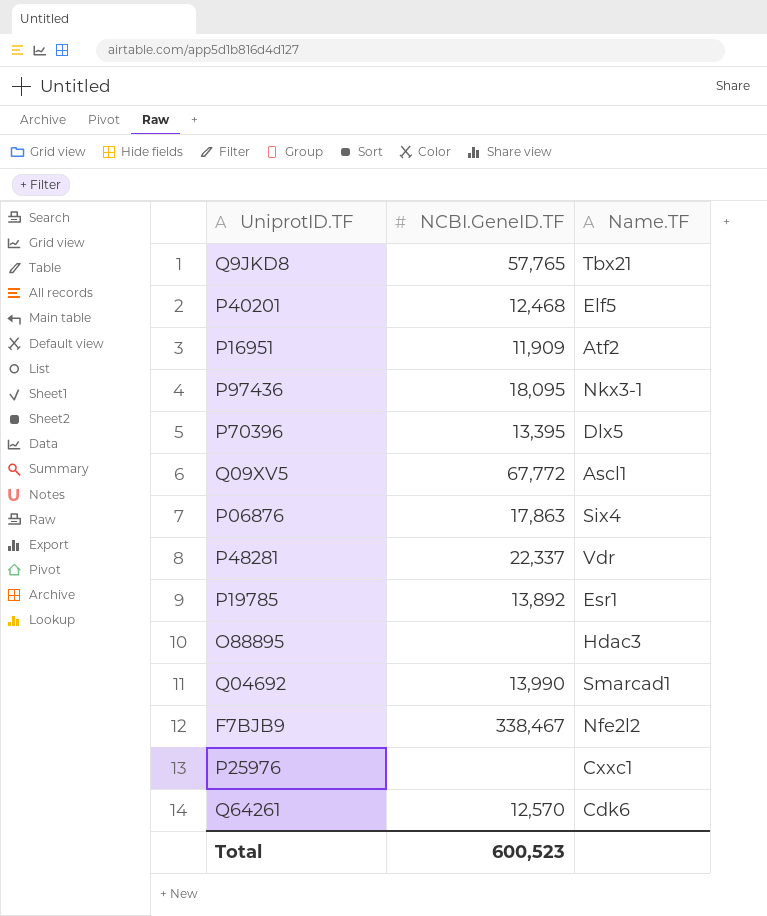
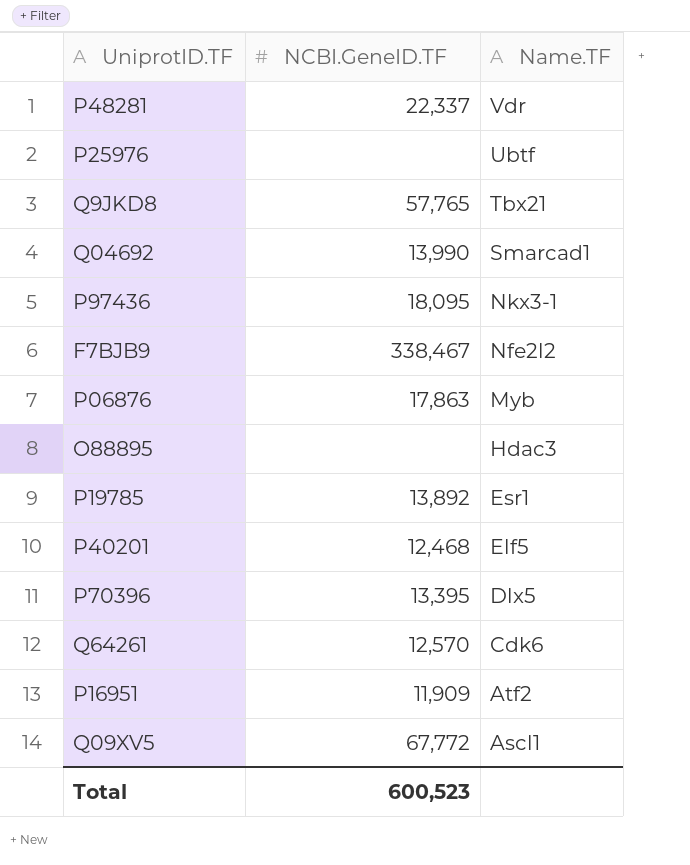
row order: none -> Name.TF descending
P25976 | Name.TF: Cxxc1 -> Ubtf
P06876 | Name.TF: Six4 -> Myb

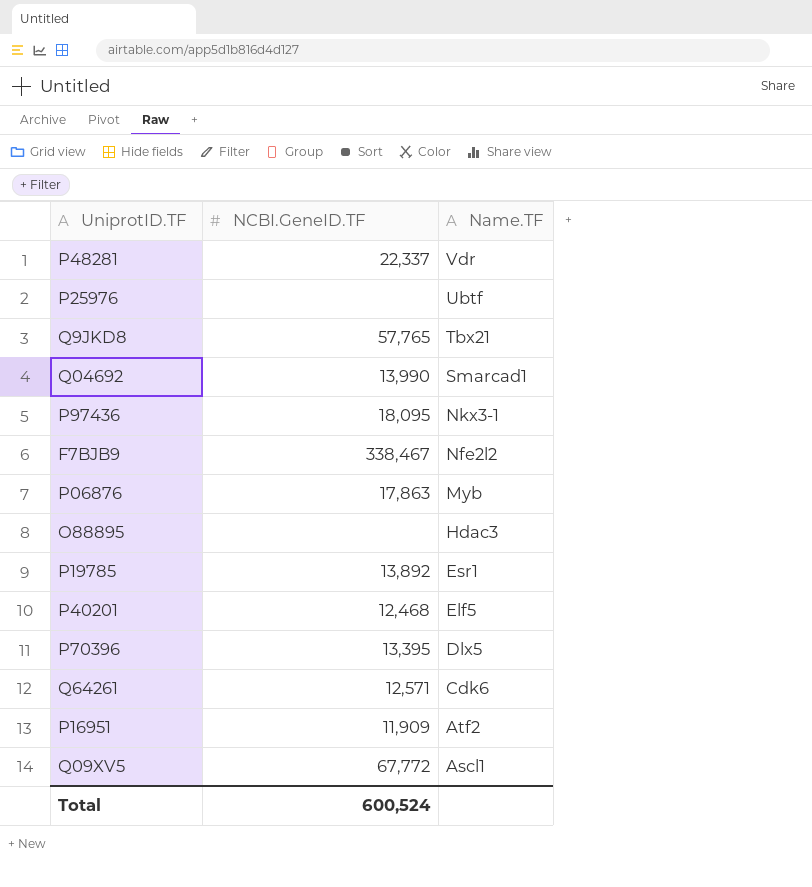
Q64261 | NCBI.GeneID.TF: 12,570 -> 12,571
Total | NCBI.GeneID.TF: 600,523 -> 600,524

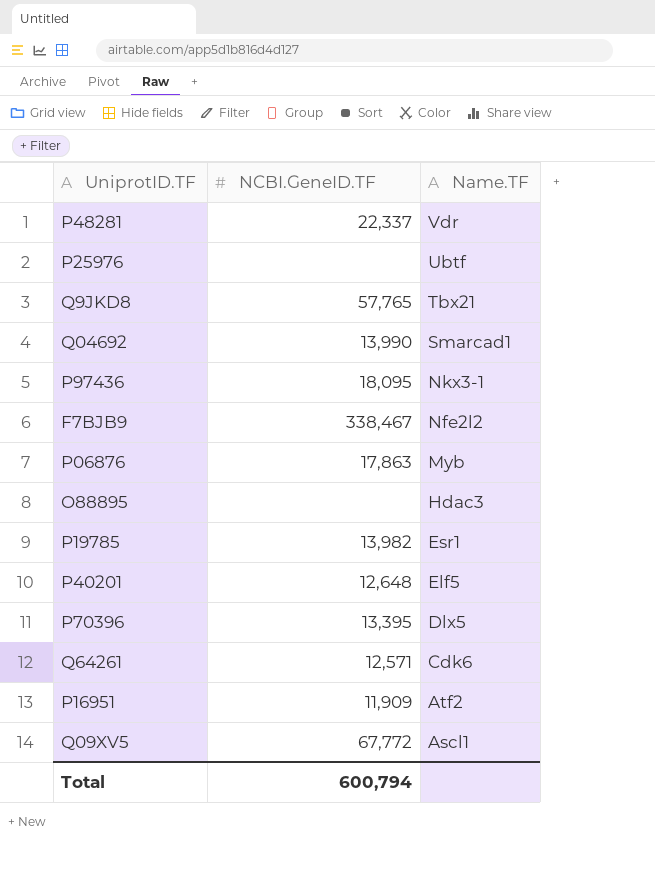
P19785 | NCBI.GeneID.TF: 13,892 -> 13,982
P40201 | NCBI.GeneID.TF: 12,468 -> 12,648
Total | NCBI.GeneID.TF: 600,524 -> 600,794

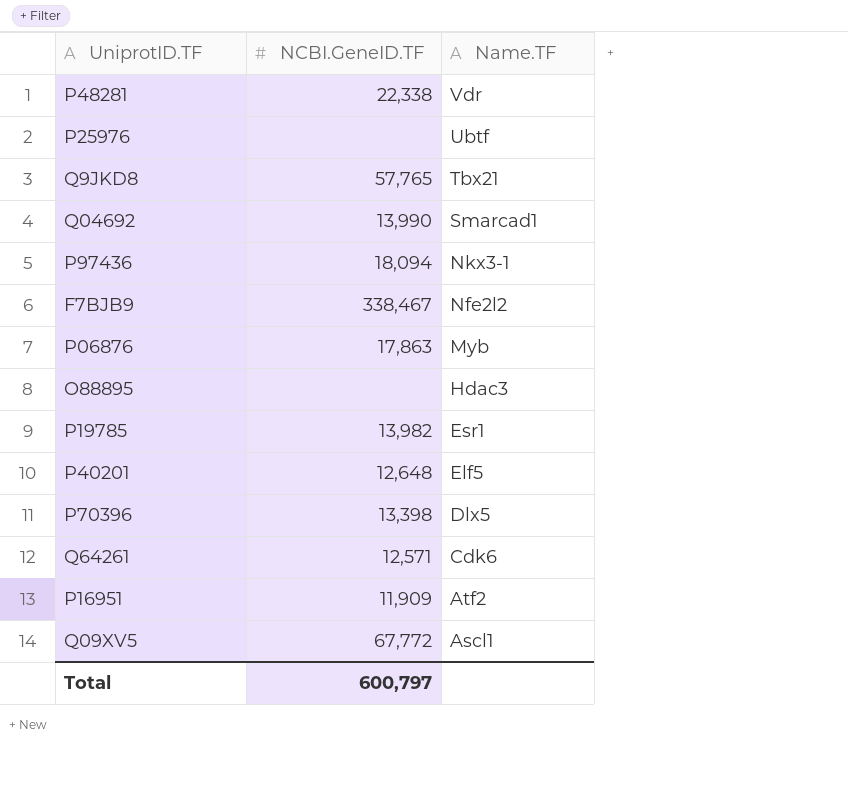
P48281 | NCBI.GeneID.TF: 22,337 -> 22,338
P97436 | NCBI.GeneID.TF: 18,095 -> 18,094
P70396 | NCBI.GeneID.TF: 13,395 -> 13,398
Total | NCBI.GeneID.TF: 600,794 -> 600,797

